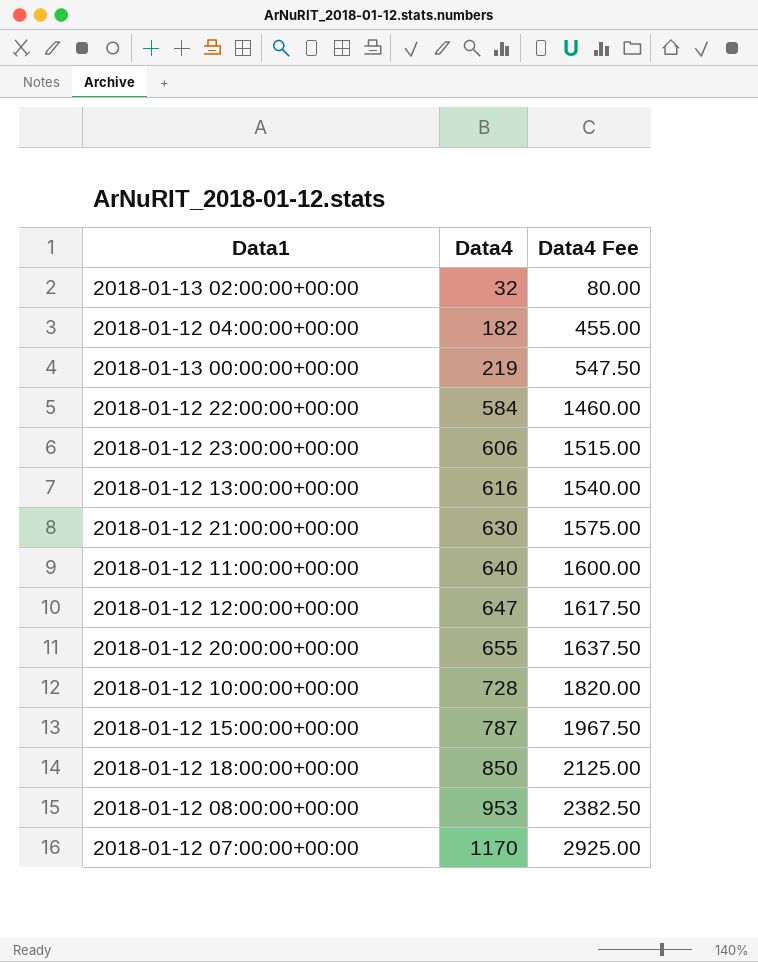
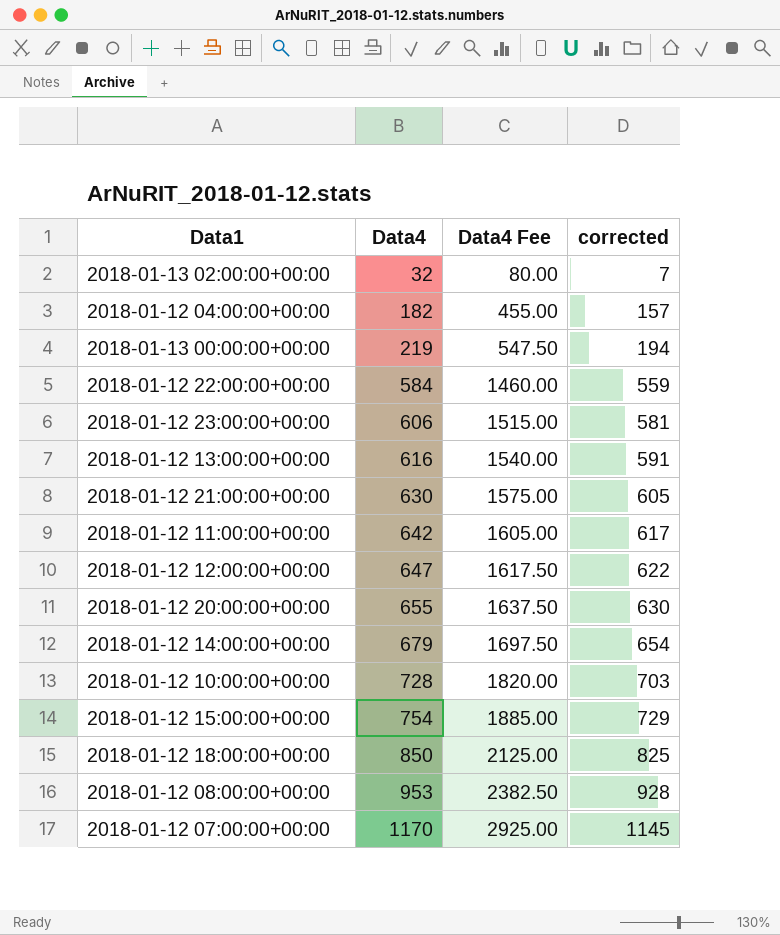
column corrected | formula: none -> [Data4] - 25
2018-01-12 11:00:00+00:00 | Data4: 640 -> 642
2018-01-12 11:00:00+00:00 | Data4 Fee: 1600.00 -> 1605.00
row 2018-01-12 14:00:00+00:00: none -> 679 | 1697.50 | 654
2018-01-12 15:00:00+00:00 | Data4: 787 -> 754
2018-01-12 15:00:00+00:00 | Data4 Fee: 1967.50 -> 1885.00

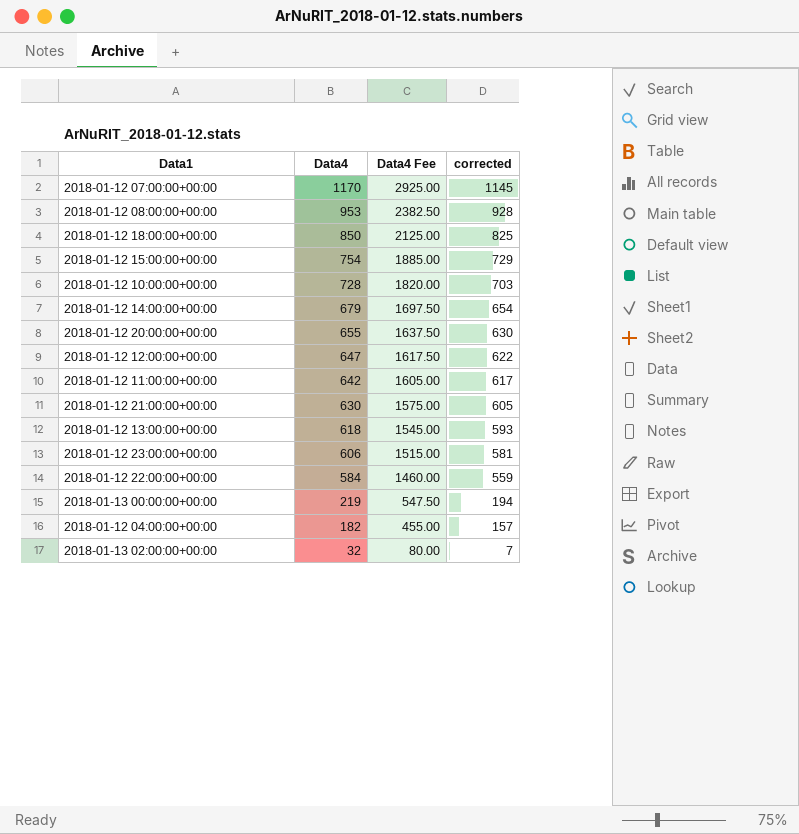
row order: Data4 ascending -> Data4 descending
2018-01-12 13:00:00+00:00 | Data4: 616 -> 618
2018-01-12 13:00:00+00:00 | Data4 Fee: 1540.00 -> 1545.00
2018-01-12 13:00:00+00:00 | corrected: 591 -> 593

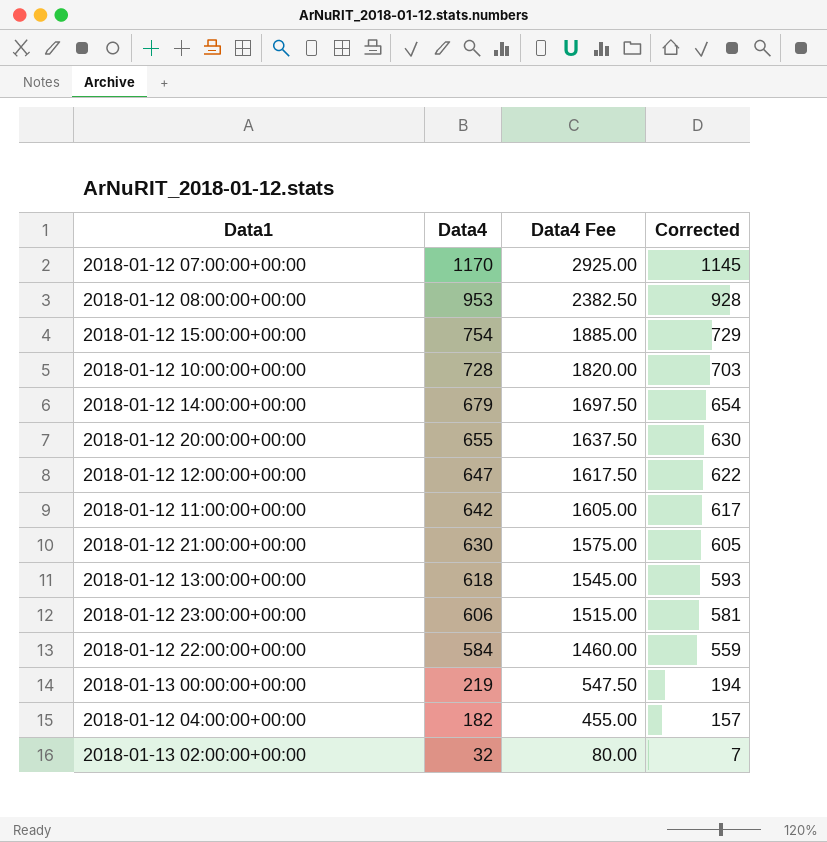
column name: corrected -> Corrected
row 2018-01-12 18:00:00+00:00: 850 | 2125.00 | 825 -> none

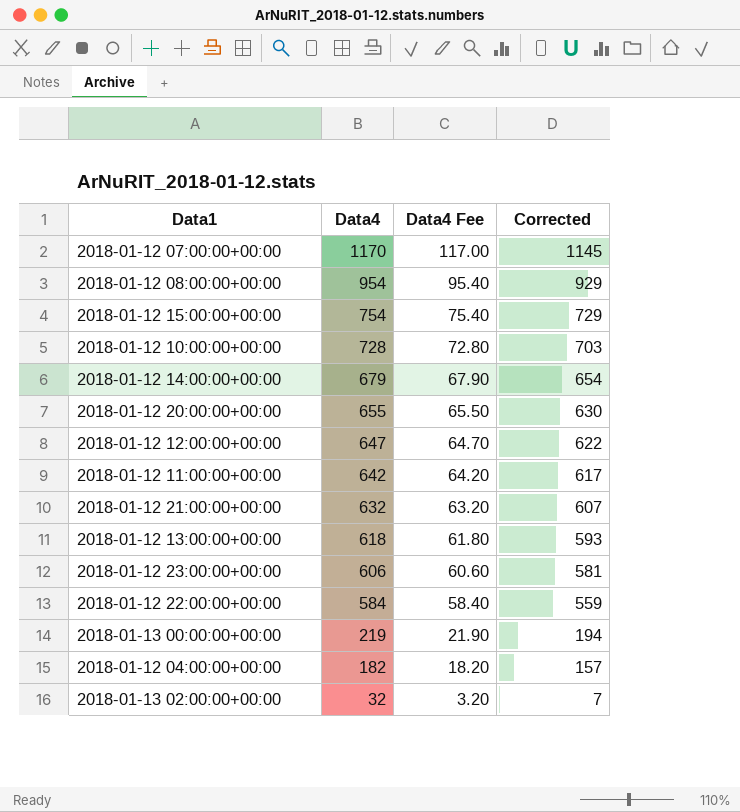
column Data4 Fee | formula: [Data4] * 2.5 -> [Data4] * 0.1
2018-01-12 08:00:00+00:00 | Data4: 953 -> 954
2018-01-12 08:00:00+00:00 | Corrected: 928 -> 929
2018-01-12 21:00:00+00:00 | Data4: 630 -> 632
2018-01-12 21:00:00+00:00 | Corrected: 605 -> 607

